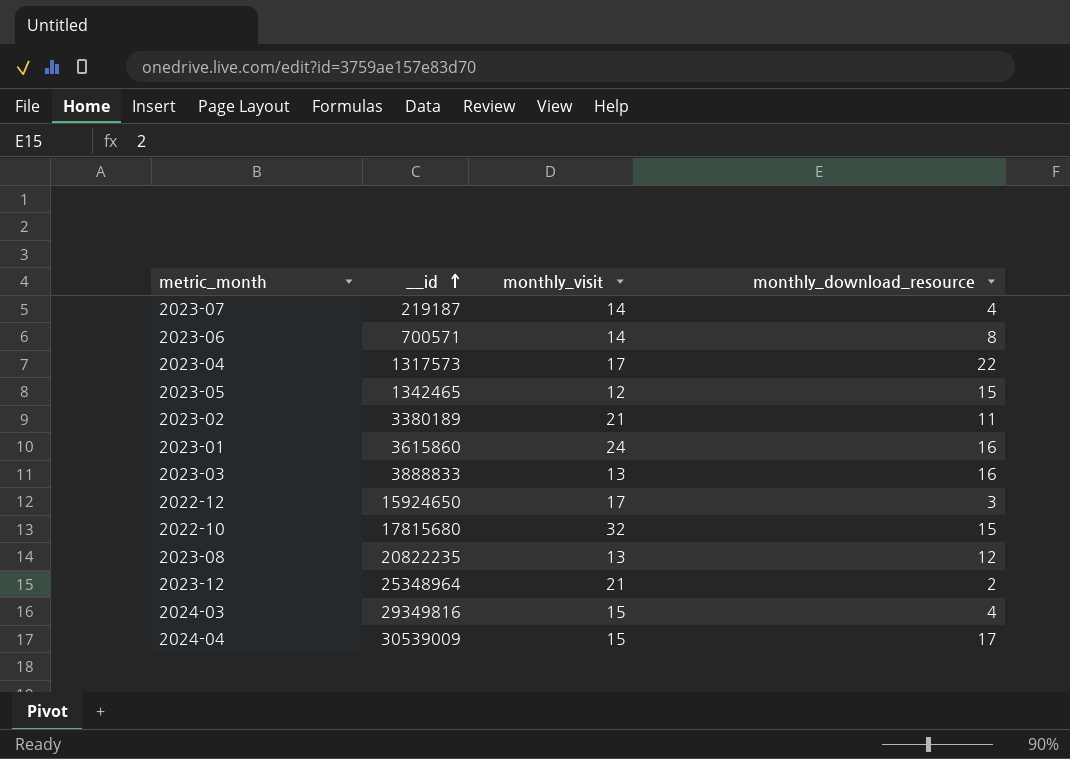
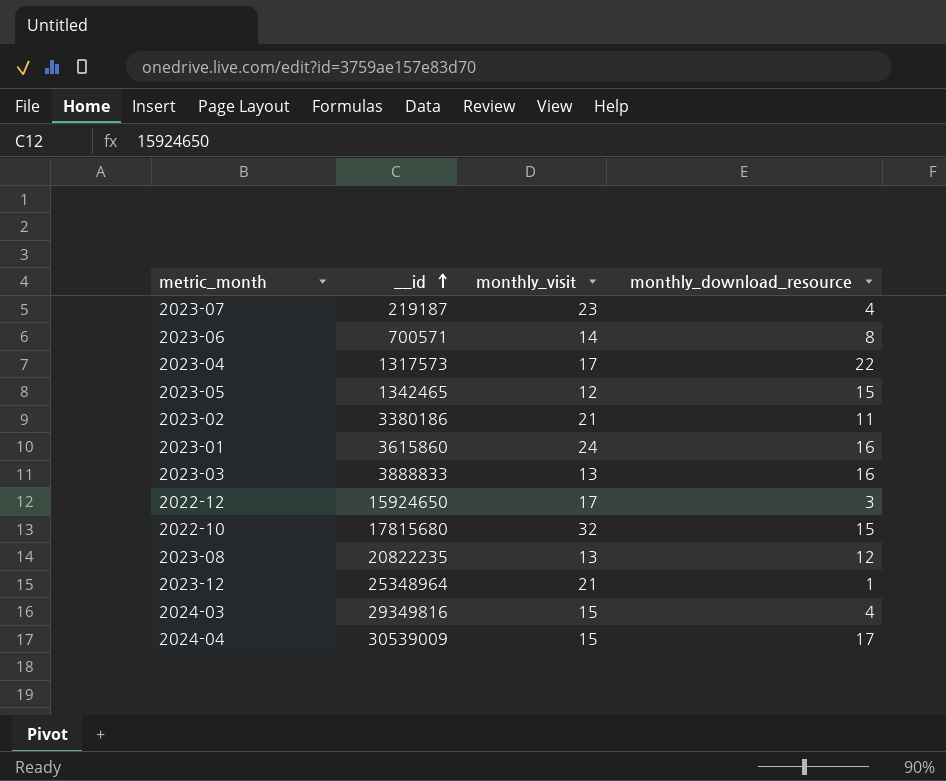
2023-07 | monthly_visit: 14 -> 23
2023-02 | __id: 3380189 -> 3380186
2023-12 | monthly_download_resource: 2 -> 1

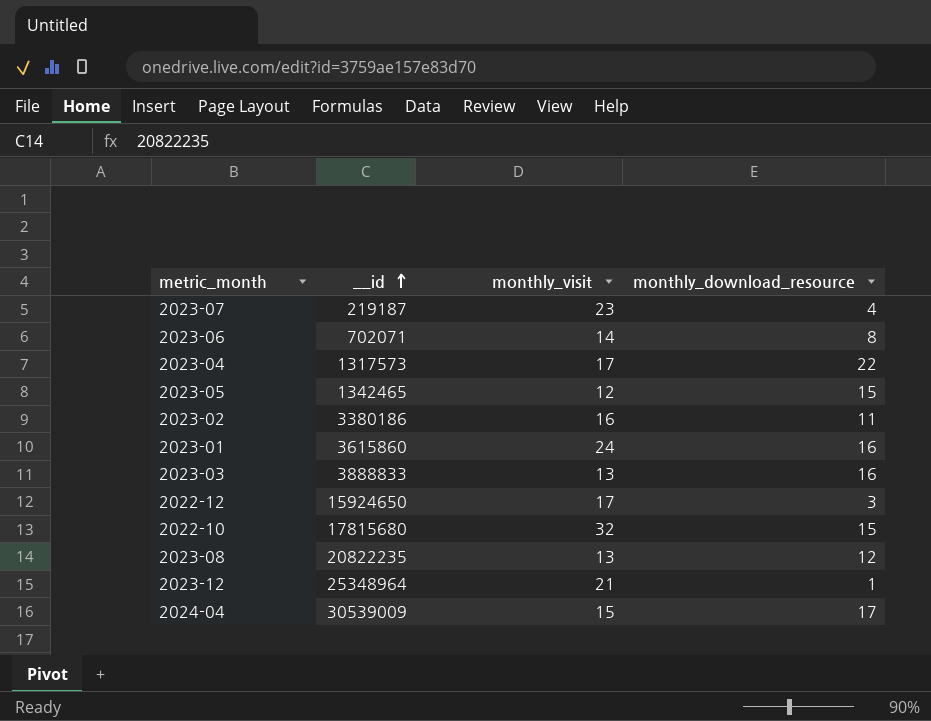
row 2024-03: 29349816 | 15 | 4 -> none
2023-06 | __id: 700571 -> 702071
2023-02 | monthly_visit: 21 -> 16

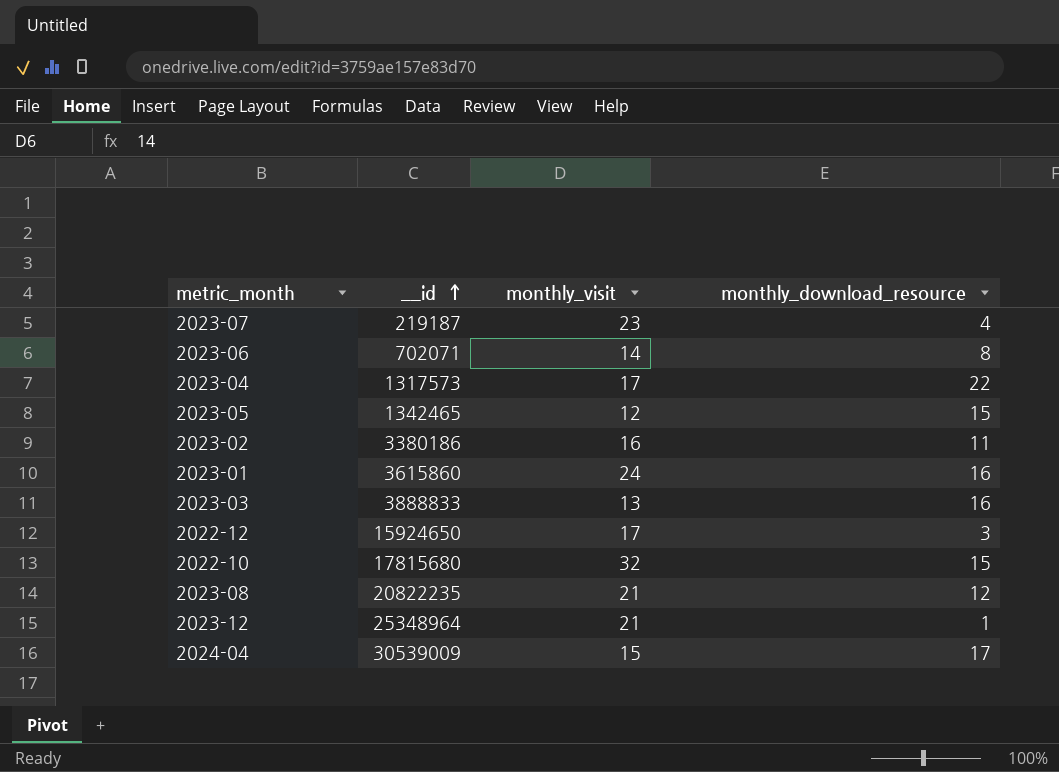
2023-08 | monthly_visit: 13 -> 21

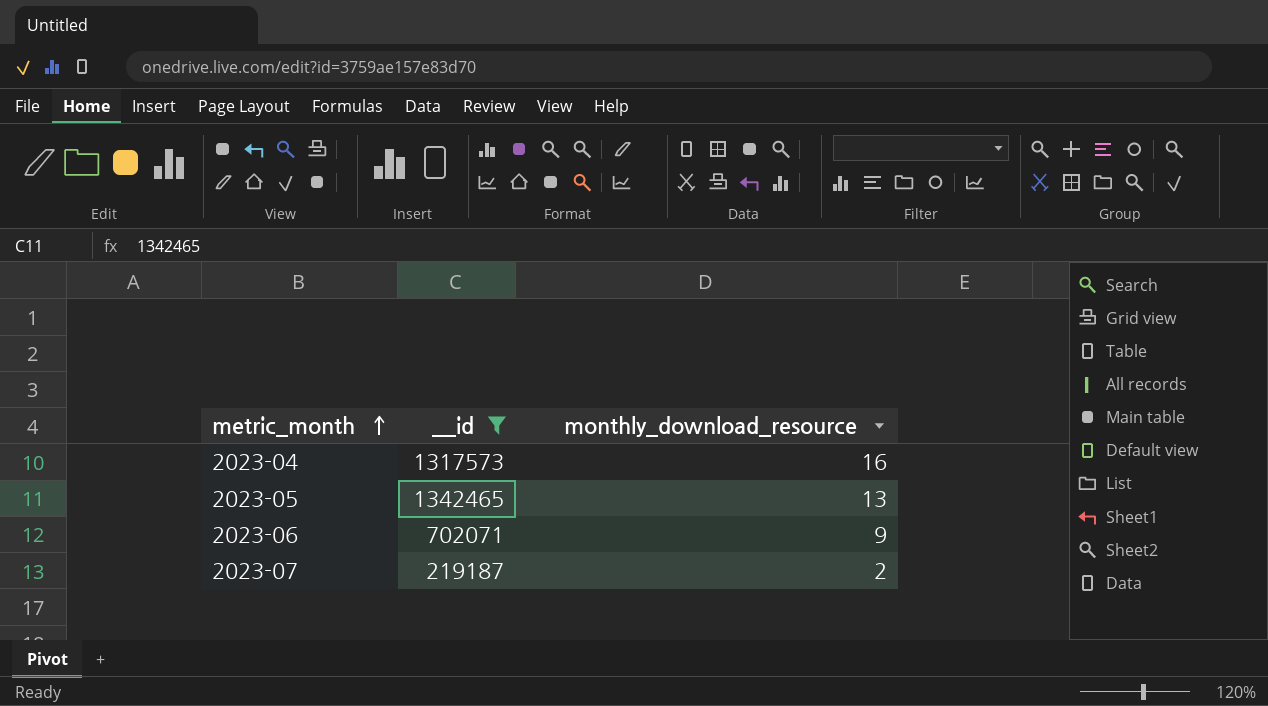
filter: none -> __id <= 1342465
row order: __id ascending -> metric_month ascending
column monthly_visit | position: 3 -> none
2023-04 | monthly_download_resource: 22 -> 16
2023-05 | monthly_download_resource: 15 -> 13
2023-06 | monthly_download_resource: 8 -> 9
2023-07 | monthly_download_resource: 4 -> 2

